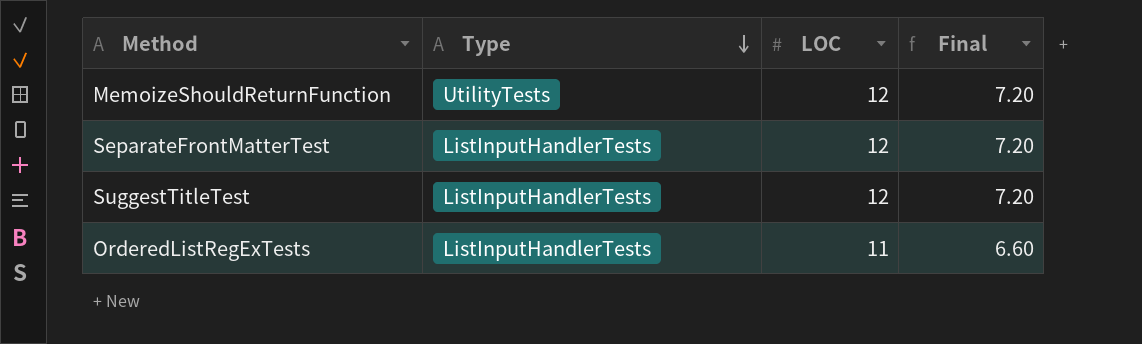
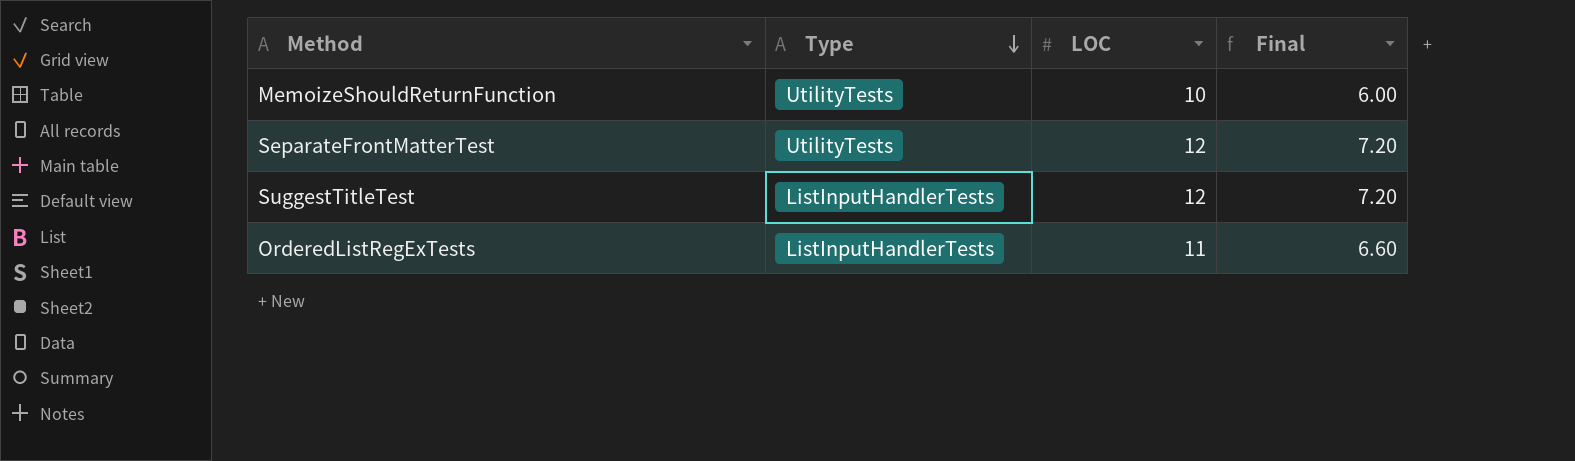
MemoizeShouldReturnFunction | LOC: 12 -> 10
MemoizeShouldReturnFunction | Final: 7.20 -> 6.00
SeparateFrontMatterTest | Type: ListInputHandlerTests -> UtilityTests

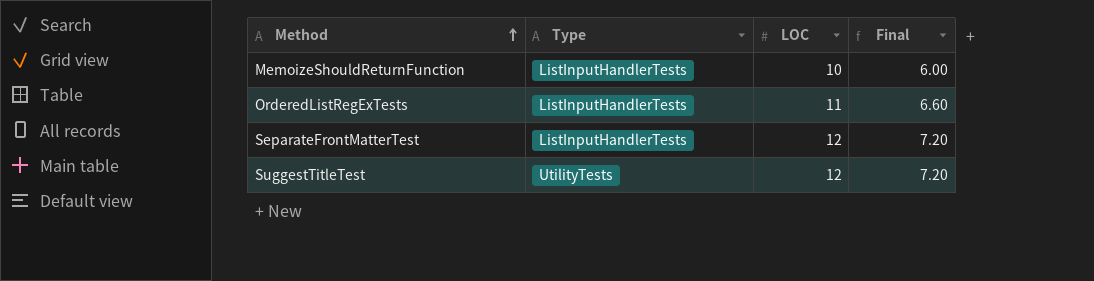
row order: Type descending -> Method ascending
MemoizeShouldReturnFunction | Type: UtilityTests -> ListInputHandlerTests
SeparateFrontMatterTest | Type: UtilityTests -> ListInputHandlerTests
SuggestTitleTest | Type: ListInputHandlerTests -> UtilityTests

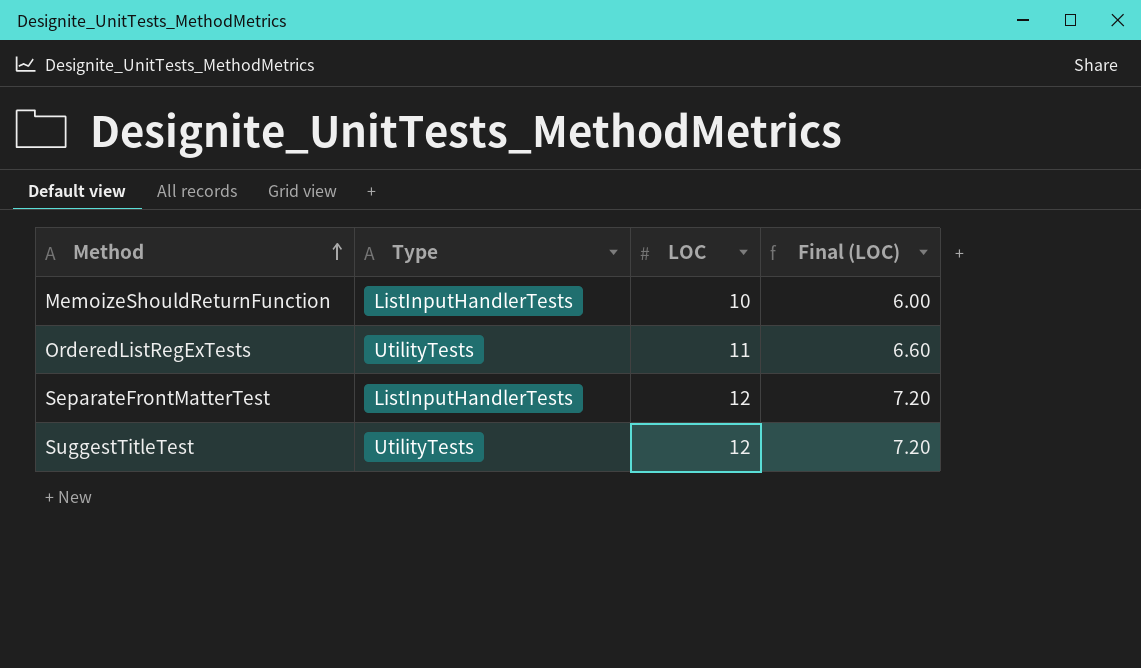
column name: Final -> Final (LOC)
OrderedListRegExTests | Type: ListInputHandlerTests -> UtilityTests

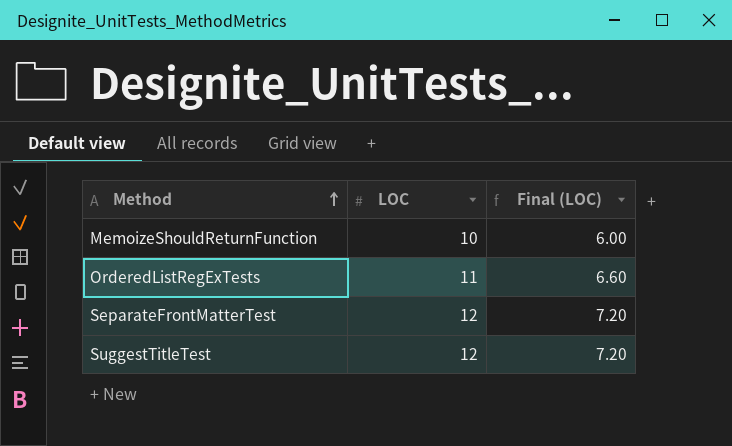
column Type | position: 2 -> none

